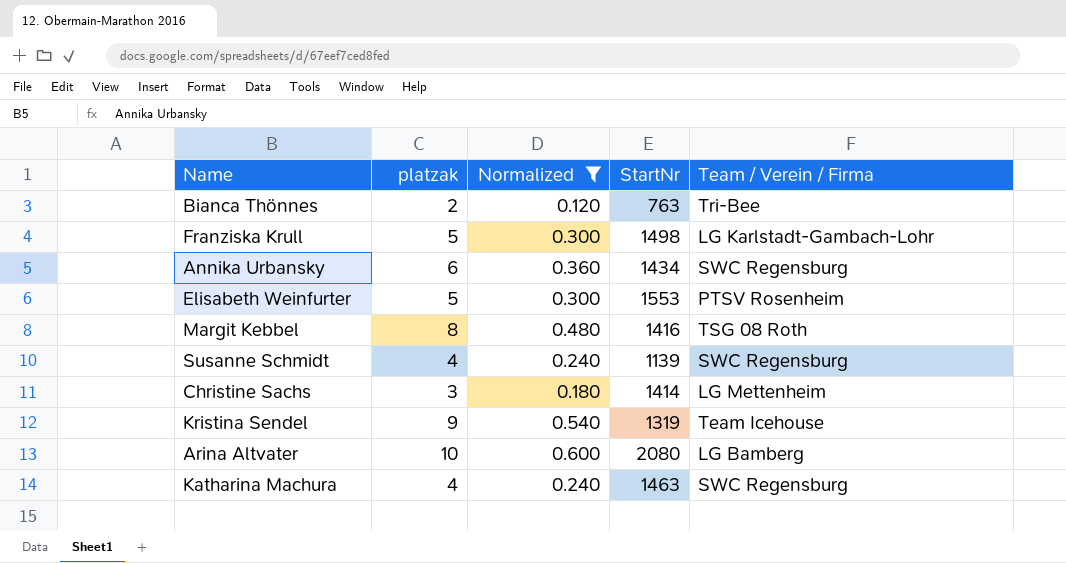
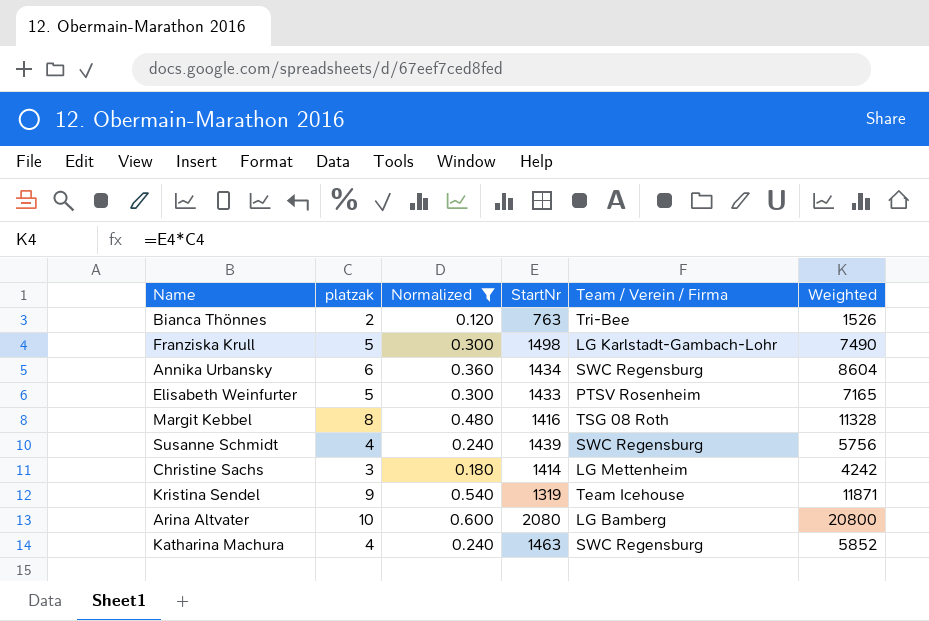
column Weighted | formula: none -> [platzak] * [StartNr]
Elisabeth Weinfurter | StartNr: 1553 -> 1433
Susanne Schmidt | StartNr: 1139 -> 1439

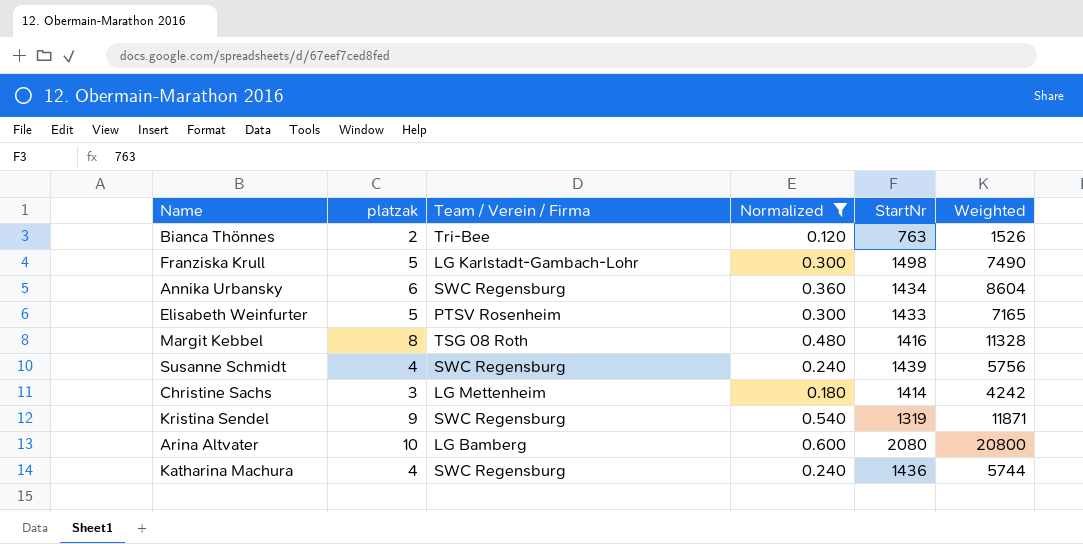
column Team / Verein / Firma | position: 5 -> 3
Kristina Sendel | Team / Verein / Firma: Team Icehouse -> SWC Regensburg
Katharina Machura | StartNr: 1463 -> 1436
Katharina Machura | Weighted: 5852 -> 5744

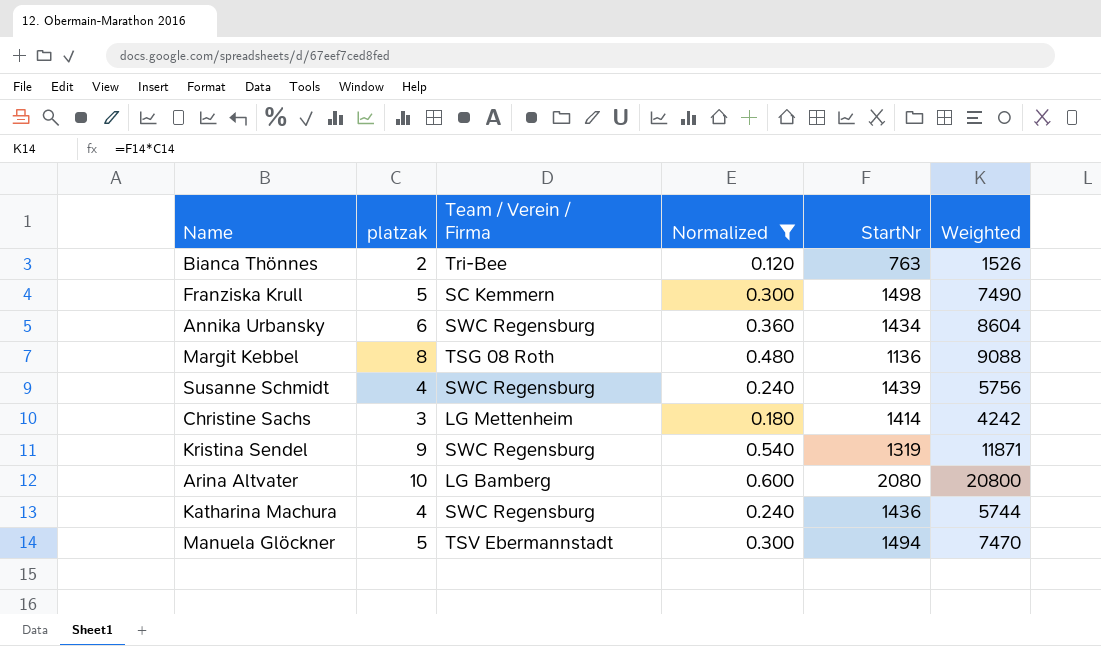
row Elisabeth Weinfurter: 5 | PTSV Rosenheim | 0.300 | 1433 | 7165 -> none
Franziska Krull | Team / Verein / Firma: LG Karlstadt-Gambach-Lohr -> SC Kemmern
Margit Kebbel | StartNr: 1416 -> 1136
Margit Kebbel | Weighted: 11328 -> 9088
row Manuela Glöckner: none -> 5 | TSV Ebermannstadt | 0.300 | 1494 | 7470

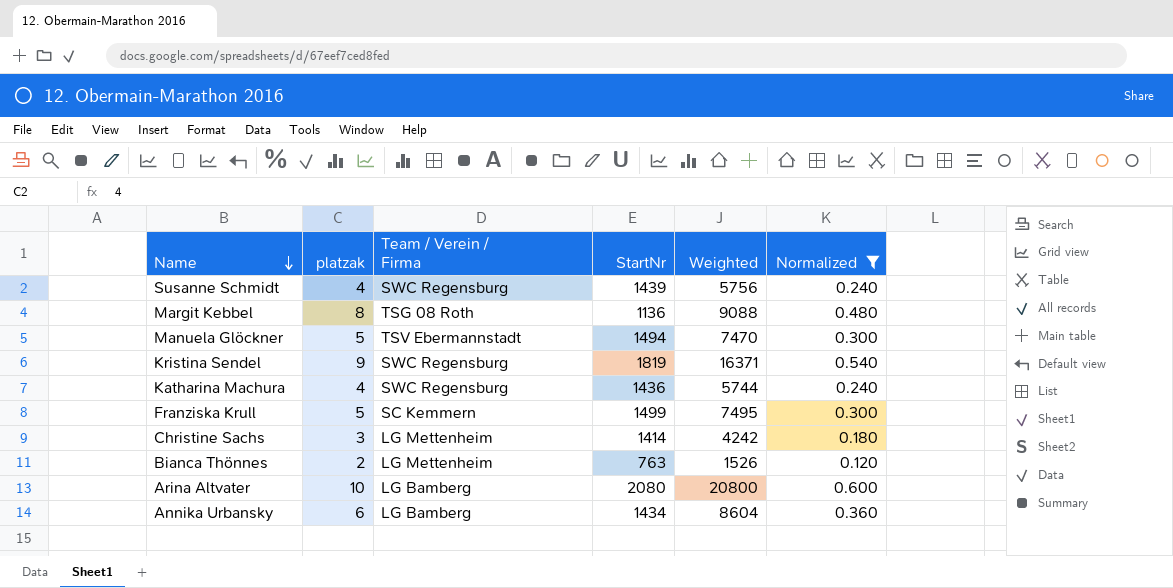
row order: none -> Name descending
column Normalized | position: 4 -> 6
Kristina Sendel | StartNr: 1319 -> 1819
Kristina Sendel | Weighted: 11871 -> 16371
Franziska Krull | StartNr: 1498 -> 1499
Franziska Krull | Weighted: 7490 -> 7495
Bianca Thönnes | Team / Verein / Firma: Tri-Bee -> LG Mettenheim
Annika Urbansky | Team / Verein / Firma: SWC Regensburg -> LG Bamberg

